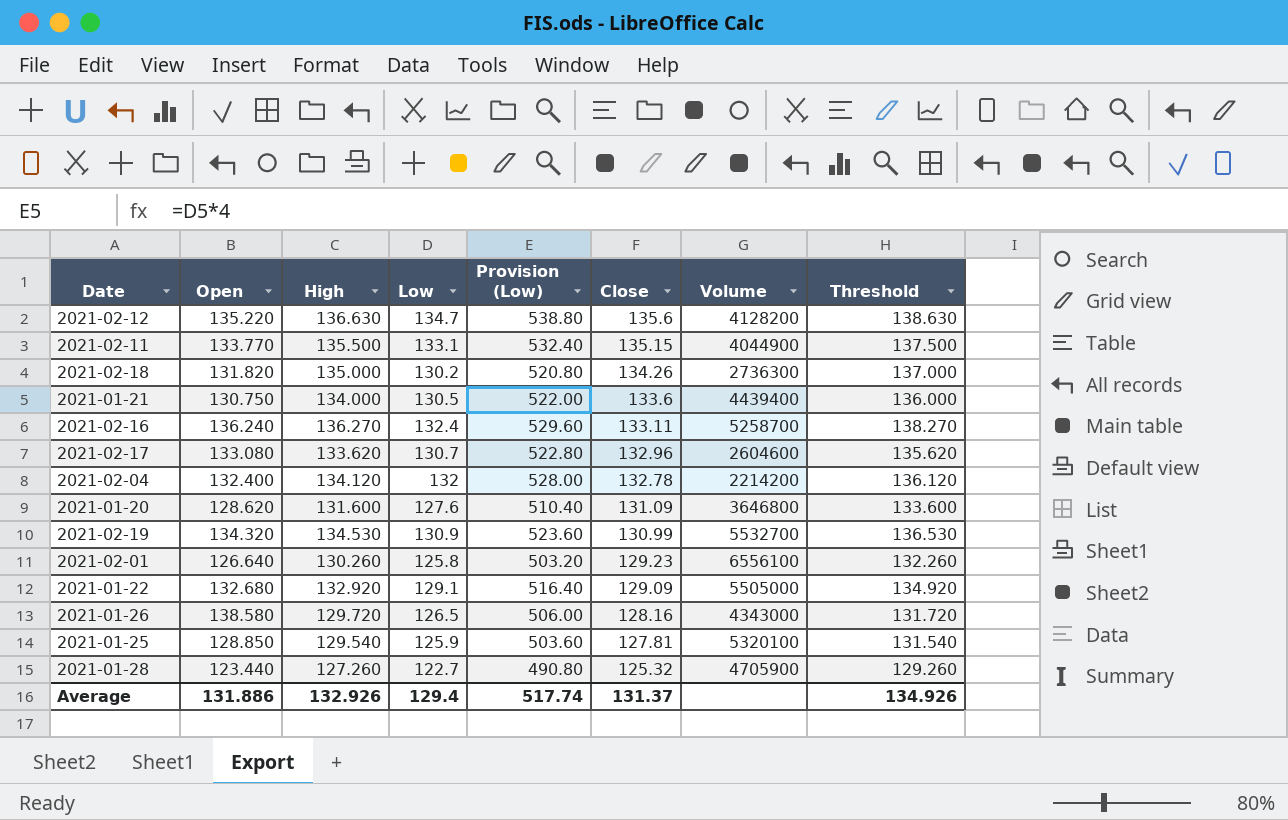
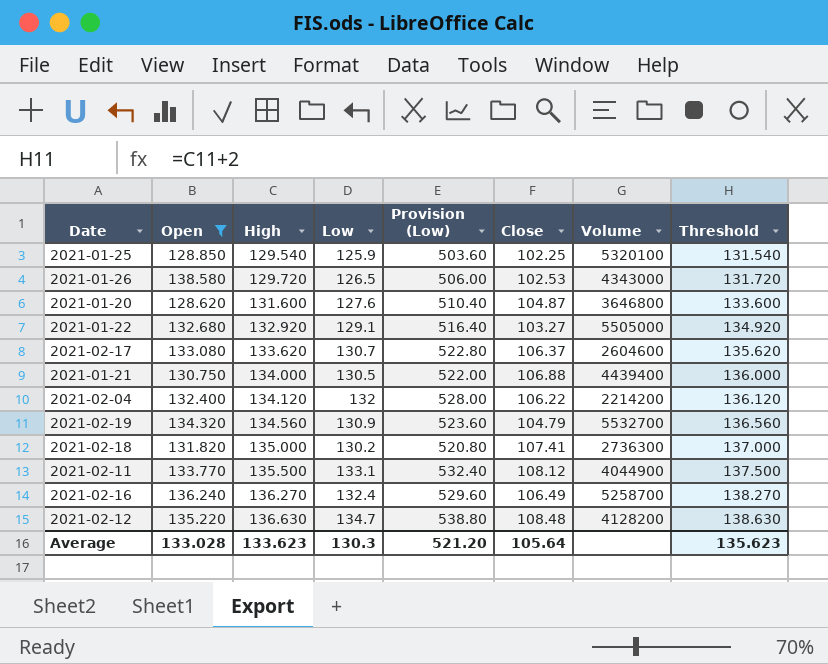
filter: none -> Open >= 128.620
row order: Close descending -> High ascending
2021-01-25 | Close: 127.81 -> 102.25
2021-01-26 | Close: 128.16 -> 102.53
2021-01-20 | Close: 131.09 -> 104.87
2021-01-22 | Close: 129.09 -> 103.27
2021-02-17 | Close: 132.96 -> 106.37
2021-01-21 | Close: 133.6 -> 106.88
2021-02-04 | Close: 132.78 -> 106.22
2021-02-19 | High: 134.530 -> 134.560
2021-02-19 | Close: 130.99 -> 104.79
2021-02-19 | Threshold: 136.530 -> 136.560
2021-02-18 | Close: 134.26 -> 107.41
2021-02-11 | Close: 135.15 -> 108.12
2021-02-16 | Close: 133.11 -> 106.49
2021-02-12 | Close: 135.6 -> 108.48
Average | Open: 131.886 -> 133.028
Average | High: 132.926 -> 133.623
Average | Low: 129.4 -> 130.3
Average | Provision (Low): 517.74 -> 521.20
Average | Close: 131.37 -> 105.64
Average | Threshold: 134.926 -> 135.623

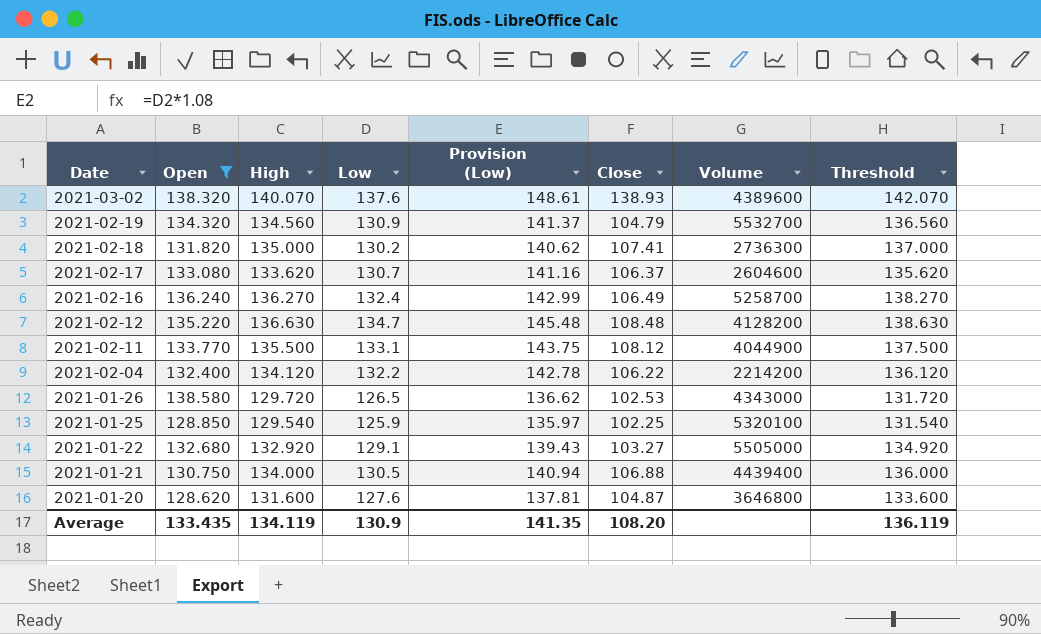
row order: High ascending -> Date descending
column Provision (Low) | formula: [Low] * 4 -> [Low] * 1.08
row 2021-03-02: none -> 138.320 | 140.070 | 137.6 | 148.61 | 138.93 | 4389600 | 142.070
2021-02-04 | Low: 132 -> 132.2
Average | Open: 133.028 -> 133.435
Average | High: 133.623 -> 134.119
Average | Low: 130.3 -> 130.9
Average | Provision (Low): 521.20 -> 141.35
Average | Close: 105.64 -> 108.20
Average | Threshold: 135.623 -> 136.119

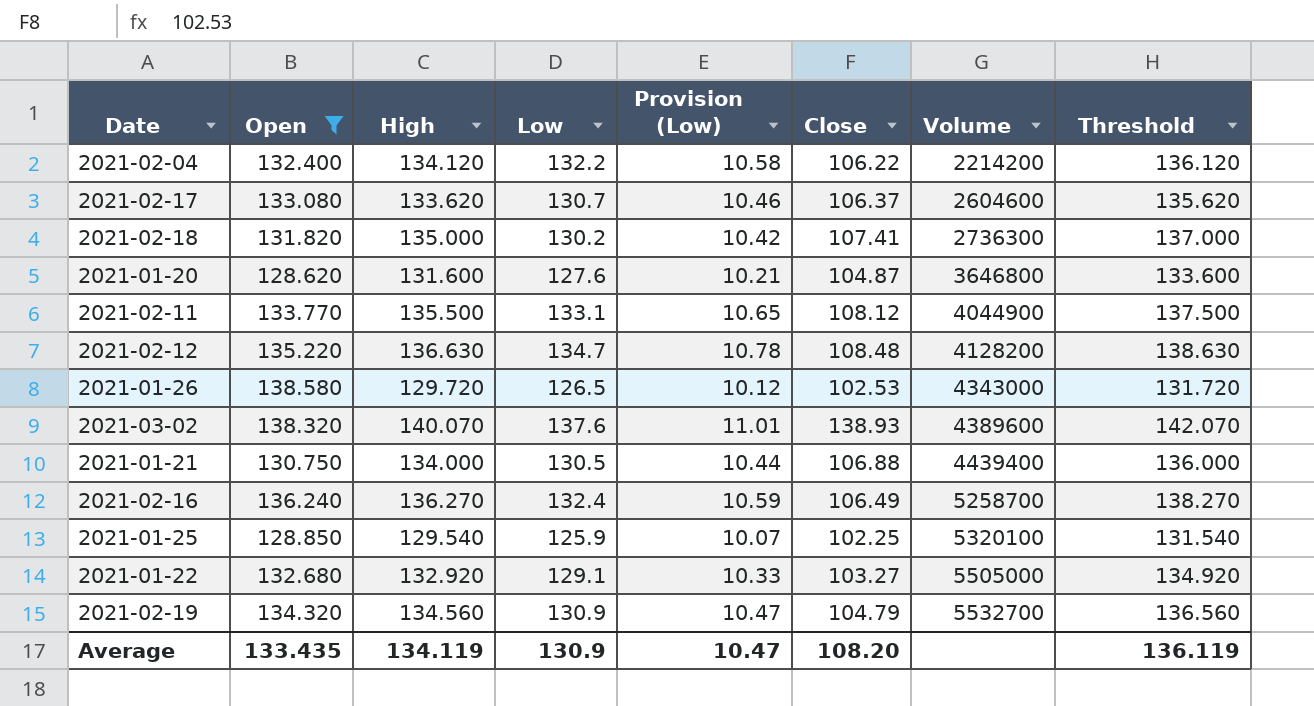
row order: Date descending -> Volume ascending
column Provision (Low) | formula: [Low] * 1.08 -> [Low] * 0.08
Average | Provision (Low): 141.35 -> 10.47

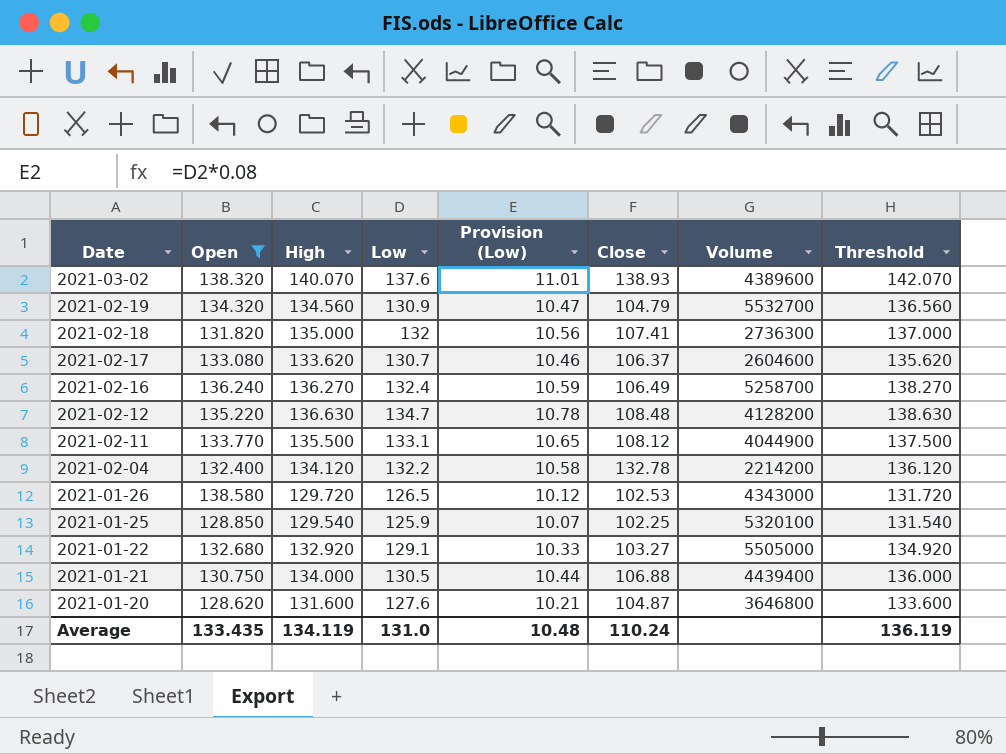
row order: Volume ascending -> Date descending
2021-02-18 | Low: 130.2 -> 132
2021-02-18 | Provision (Low): 10.42 -> 10.56
2021-02-04 | Close: 106.22 -> 132.78
Average | Low: 130.9 -> 131.0
Average | Provision (Low): 10.47 -> 10.48
Average | Close: 108.20 -> 110.24

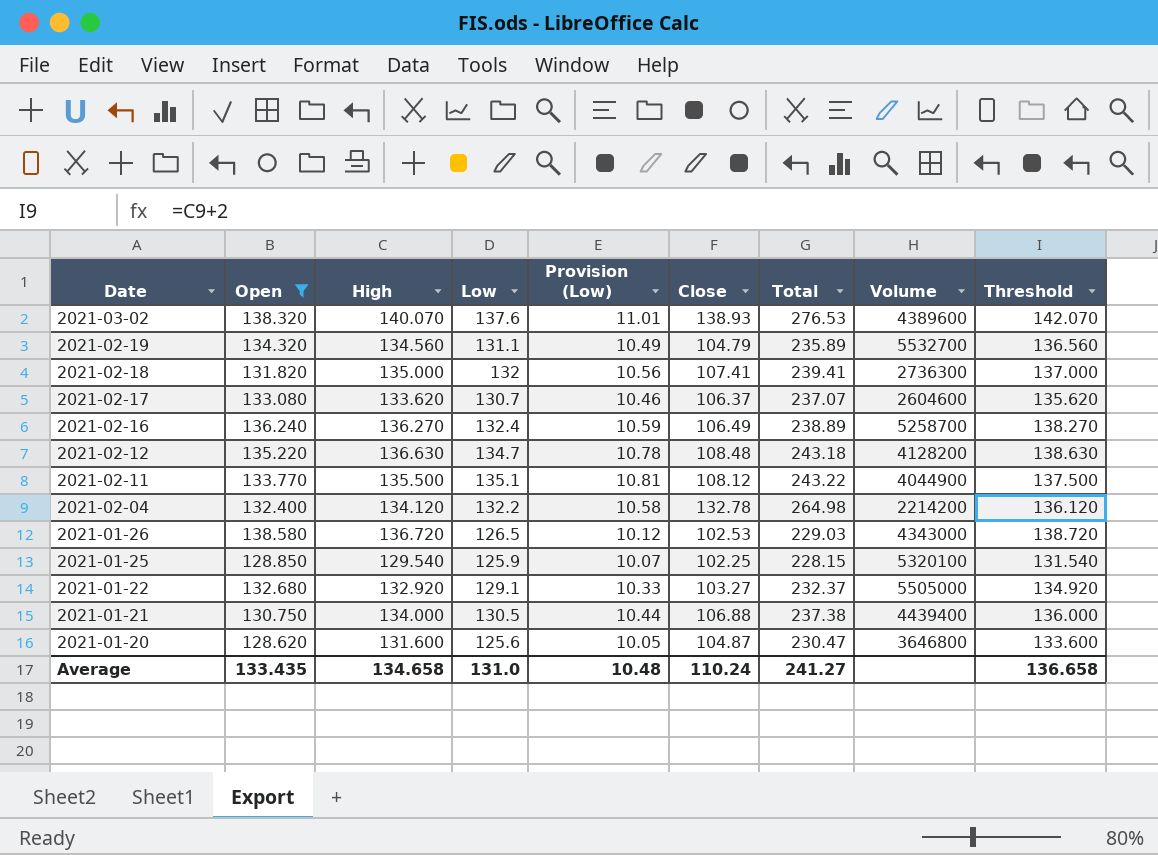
column Total | formula: none -> [Low] + [Close]
2021-02-19 | Low: 130.9 -> 131.1
2021-02-19 | Provision (Low): 10.47 -> 10.49
2021-02-11 | Low: 133.1 -> 135.1
2021-02-11 | Provision (Low): 10.65 -> 10.81
2021-01-26 | High: 129.720 -> 136.720
2021-01-26 | Threshold: 131.720 -> 138.720
2021-01-20 | Low: 127.6 -> 125.6
2021-01-20 | Provision (Low): 10.21 -> 10.05
Average | High: 134.119 -> 134.658
Average | Threshold: 136.119 -> 136.658

